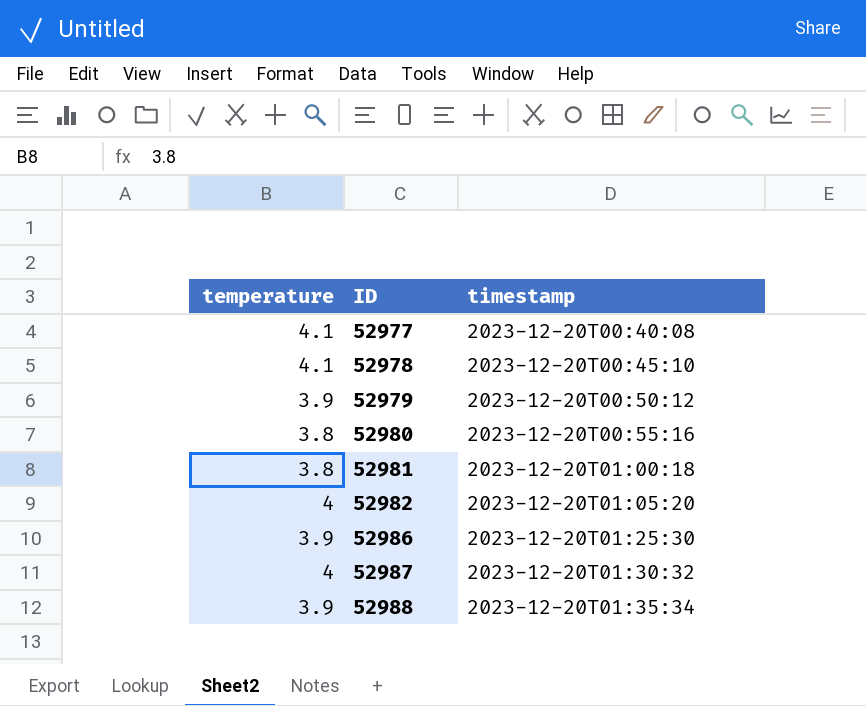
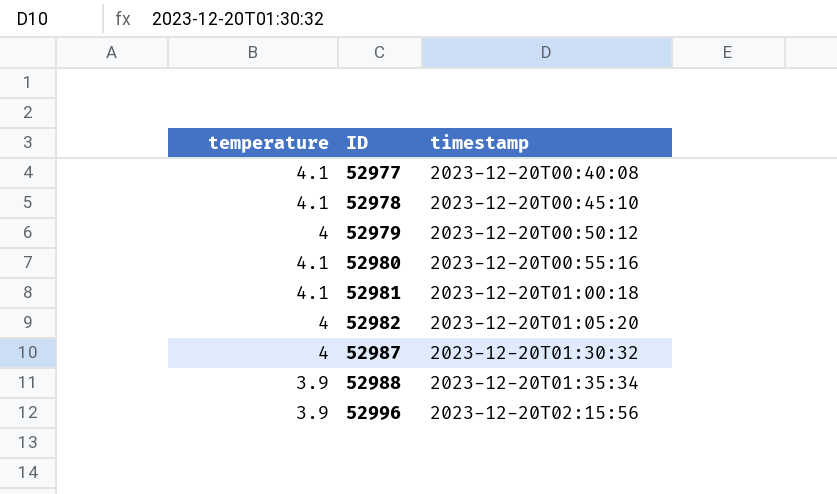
row 52986: 3.9 | 2023-12-20T01:25:30 -> none
52979 | temperature: 3.9 -> 4
52980 | temperature: 3.8 -> 4.1
52981 | temperature: 3.8 -> 4.1
row 52996: none -> 3.9 | 2023-12-20T02:15:56

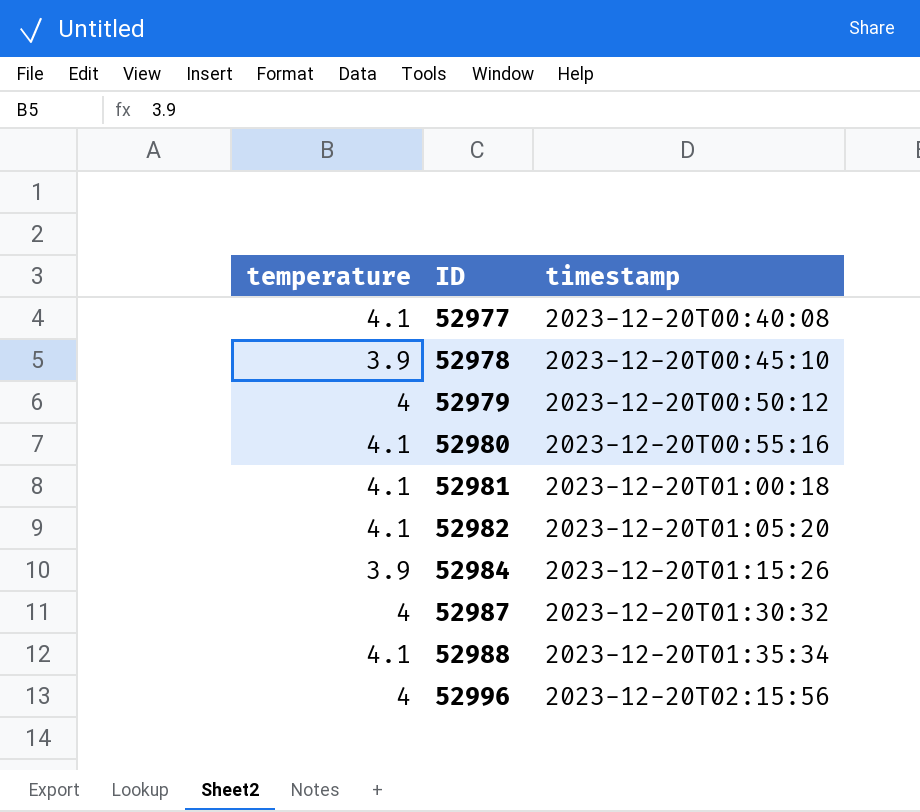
52978 | temperature: 4.1 -> 3.9
52982 | temperature: 4 -> 4.1
row 52984: none -> 3.9 | 2023-12-20T01:15:26
52988 | temperature: 3.9 -> 4.1
52996 | temperature: 3.9 -> 4

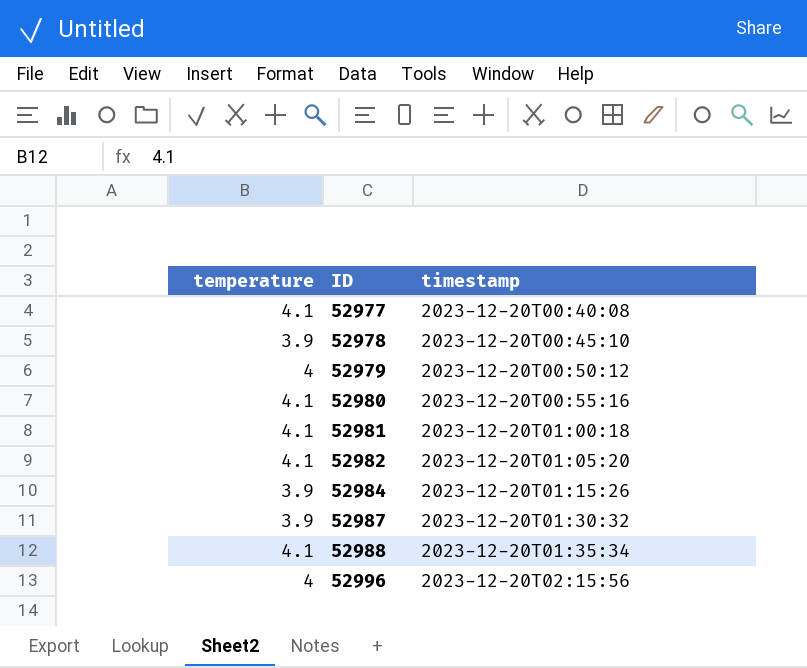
52987 | temperature: 4 -> 3.9

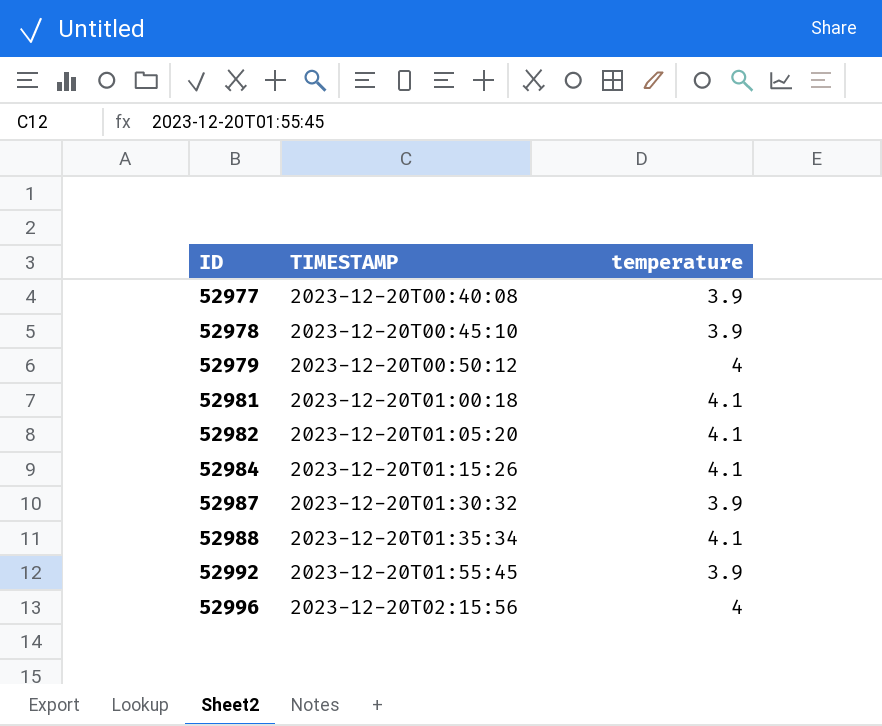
column name: timestamp -> TIMESTAMP
column temperature | position: 1 -> 3
row 52980: 4.1 | 2023-12-20T00:55:16 -> none
52977 | temperature: 4.1 -> 3.9
52984 | temperature: 3.9 -> 4.1
row 52992: none -> 2023-12-20T01:55:45 | 3.9

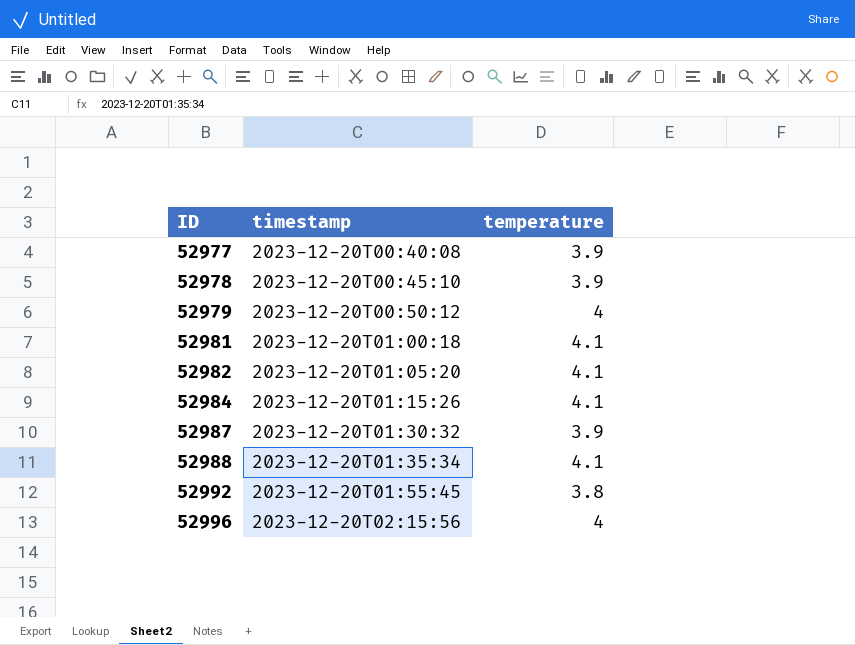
column name: TIMESTAMP -> timestamp
52992 | temperature: 3.9 -> 3.8

